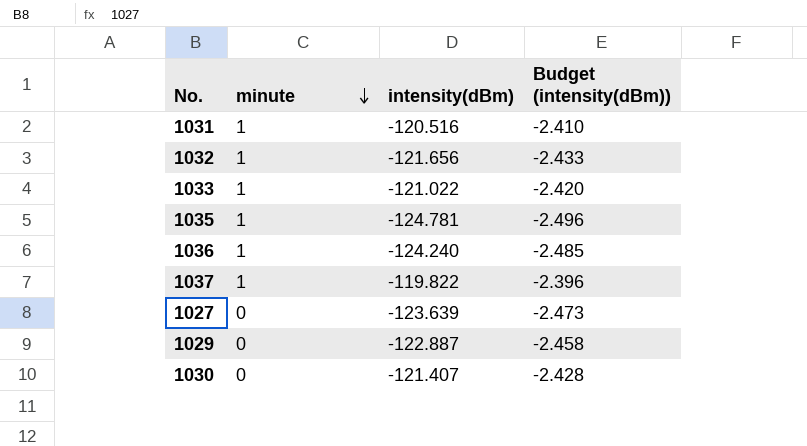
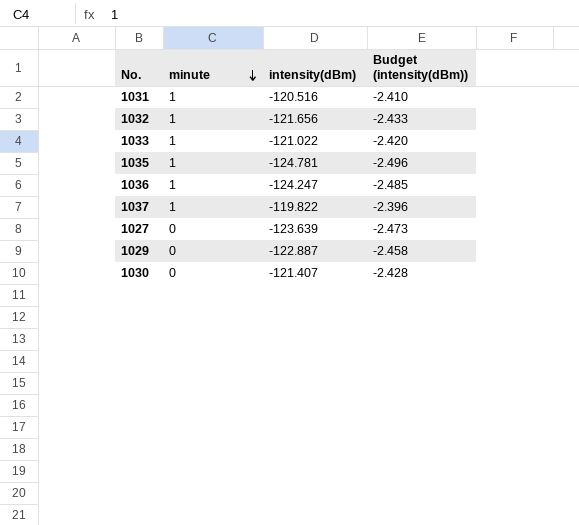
1036 | intensity(dBm): -124.240 -> -124.247

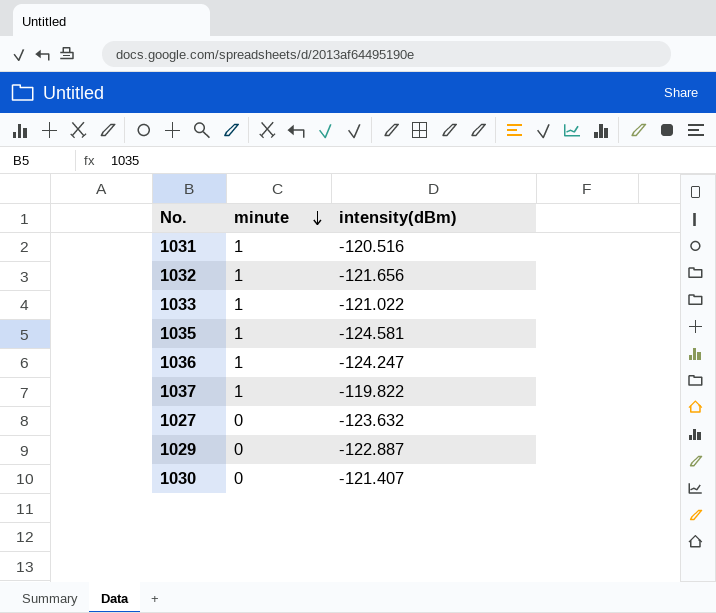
column Budget (intensity(dBm)) | formula: [intensity(dBm)] * 0.02 -> none
1035 | intensity(dBm): -124.781 -> -124.581
1027 | intensity(dBm): -123.639 -> -123.632

